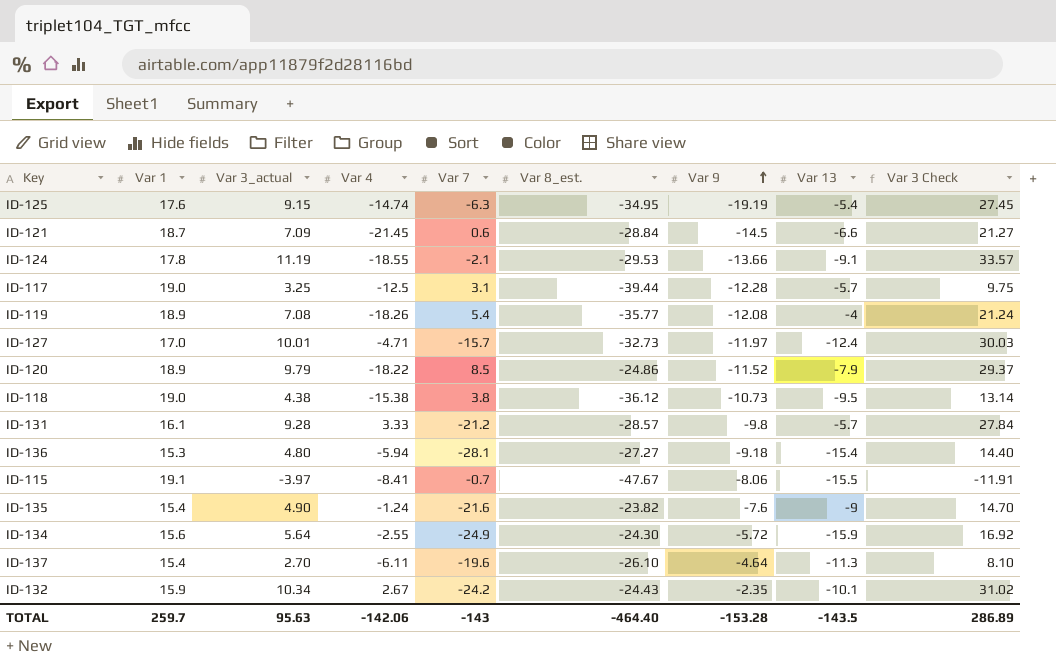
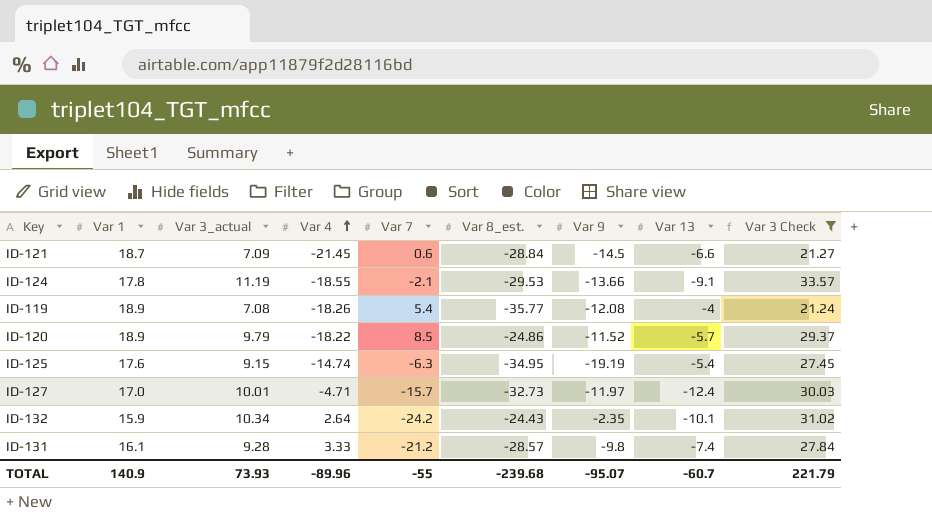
filter: none -> Var 3 Check >= 21.24
row order: Var 9 ascending -> Var 4 ascending
ID-120 | Var 13: -7.9 -> -5.7
ID-132 | Var 4: 2.67 -> 2.64
ID-131 | Var 13: -5.7 -> -7.4
TOTAL | Var 1: 259.7 -> 140.9
TOTAL | Var 3_actual: 95.63 -> 73.93
TOTAL | Var 4: -142.06 -> -89.96
TOTAL | Var 7: -143 -> -55
TOTAL | Var 8_est.: -464.40 -> -239.68
TOTAL | Var 9: -153.28 -> -95.07
TOTAL | Var 13: -143.5 -> -60.7
TOTAL | Var 3 Check: 286.89 -> 221.79

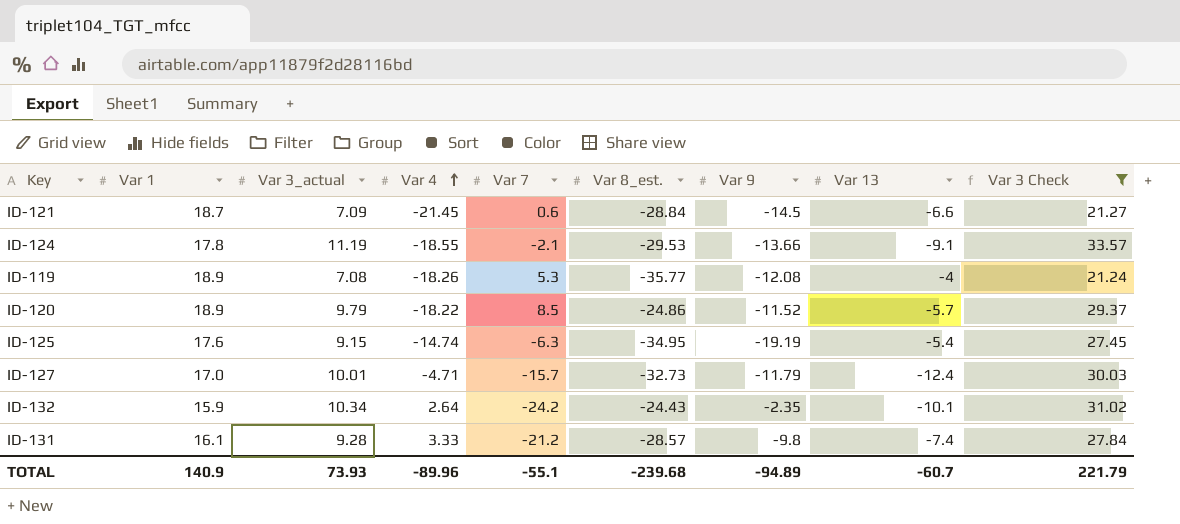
ID-119 | Var 7: 5.4 -> 5.3
ID-127 | Var 9: -11.97 -> -11.79
TOTAL | Var 7: -55 -> -55.1
TOTAL | Var 9: -95.07 -> -94.89

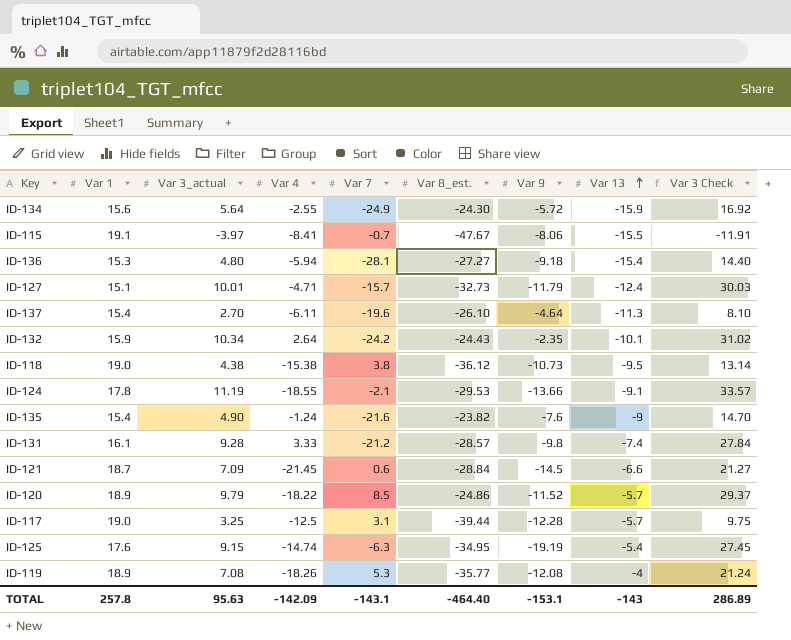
filter: Var 3 Check >= 21.24 -> none
row order: Var 4 ascending -> Var 13 ascending
ID-127 | Var 1: 17.0 -> 15.1
TOTAL | Var 1: 140.9 -> 257.8
TOTAL | Var 3_actual: 73.93 -> 95.63
TOTAL | Var 4: -89.96 -> -142.09
TOTAL | Var 7: -55.1 -> -143.1
TOTAL | Var 8_est.: -239.68 -> -464.40
TOTAL | Var 9: -94.89 -> -153.1
TOTAL | Var 13: -60.7 -> -143
TOTAL | Var 3 Check: 221.79 -> 286.89

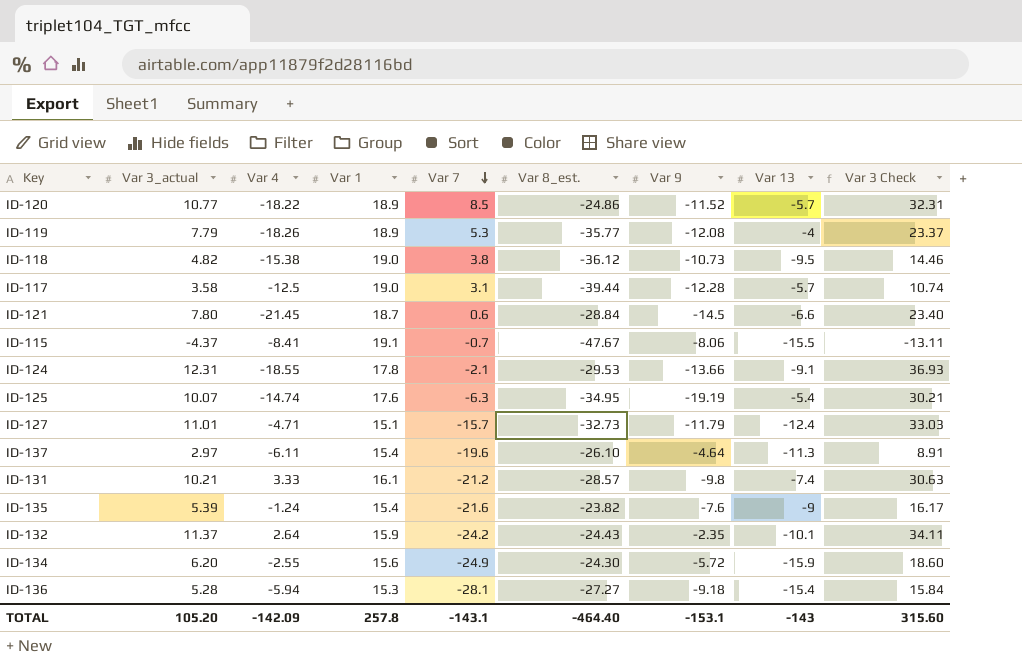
row order: Var 13 ascending -> Var 7 descending
column Var 1 | position: 2 -> 4
ID-120 | Var 3_actual: 9.79 -> 10.77
ID-120 | Var 3 Check: 29.37 -> 32.31
ID-119 | Var 3_actual: 7.08 -> 7.79
ID-119 | Var 3 Check: 21.24 -> 23.37
ID-118 | Var 3_actual: 4.38 -> 4.82
ID-118 | Var 3 Check: 13.14 -> 14.46
ID-117 | Var 3_actual: 3.25 -> 3.58
ID-117 | Var 3 Check: 9.75 -> 10.74
ID-121 | Var 3_actual: 7.09 -> 7.80
ID-121 | Var 3 Check: 21.27 -> 23.40
ID-115 | Var 3_actual: -3.97 -> -4.37
ID-115 | Var 3 Check: -11.91 -> -13.11
ID-124 | Var 3_actual: 11.19 -> 12.31
ID-124 | Var 3 Check: 33.57 -> 36.93
ID-125 | Var 3_actual: 9.15 -> 10.07
ID-125 | Var 3 Check: 27.45 -> 30.21
ID-127 | Var 3_actual: 10.01 -> 11.01
ID-127 | Var 3 Check: 30.03 -> 33.03
ID-137 | Var 3_actual: 2.70 -> 2.97
ID-137 | Var 3 Check: 8.10 -> 8.91
ID-131 | Var 3_actual: 9.28 -> 10.21
ID-131 | Var 3 Check: 27.84 -> 30.63
ID-135 | Var 3_actual: 4.90 -> 5.39
ID-135 | Var 3 Check: 14.70 -> 16.17
ID-132 | Var 3_actual: 10.34 -> 11.37
ID-132 | Var 3 Check: 31.02 -> 34.11
ID-134 | Var 3_actual: 5.64 -> 6.20
ID-134 | Var 3 Check: 16.92 -> 18.60
ID-136 | Var 3_actual: 4.80 -> 5.28
ID-136 | Var 3 Check: 14.40 -> 15.84
TOTAL | Var 3_actual: 95.63 -> 105.20
TOTAL | Var 3 Check: 286.89 -> 315.60

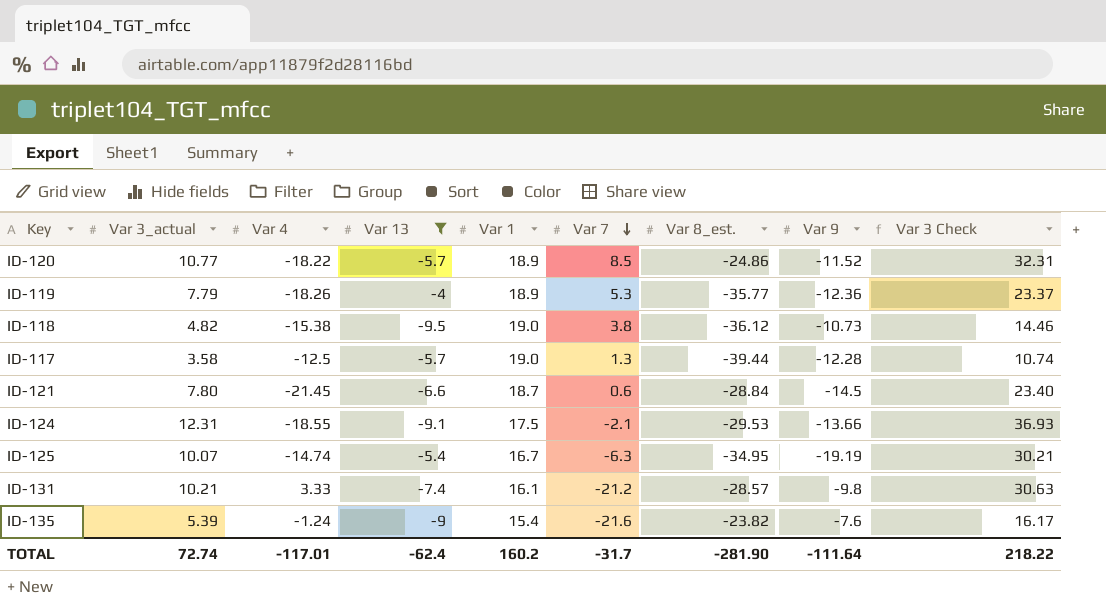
filter: none -> Var 13 >= -9.5
column Var 13 | position: 8 -> 4
ID-119 | Var 9: -12.08 -> -12.36
ID-117 | Var 7: 3.1 -> 1.3
ID-124 | Var 1: 17.8 -> 17.5
ID-125 | Var 1: 17.6 -> 16.7
TOTAL | Var 3_actual: 105.20 -> 72.74
TOTAL | Var 4: -142.09 -> -117.01
TOTAL | Var 13: -143 -> -62.4
TOTAL | Var 1: 257.8 -> 160.2
TOTAL | Var 7: -143.1 -> -31.7
TOTAL | Var 8_est.: -464.40 -> -281.90
TOTAL | Var 9: -153.1 -> -111.64
TOTAL | Var 3 Check: 315.60 -> 218.22

